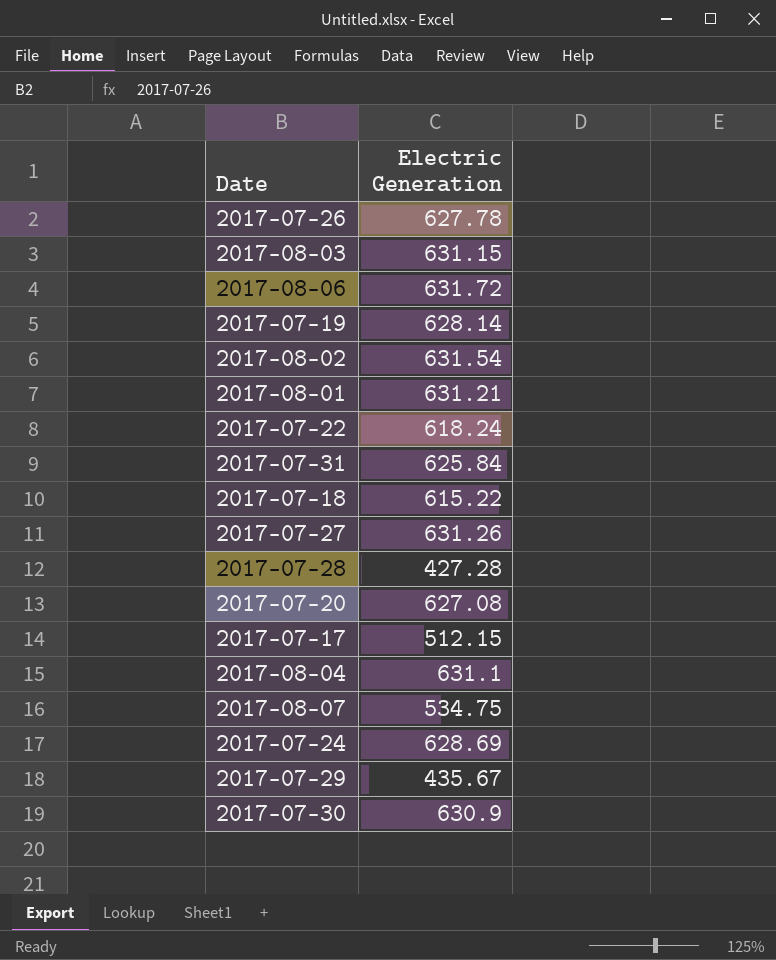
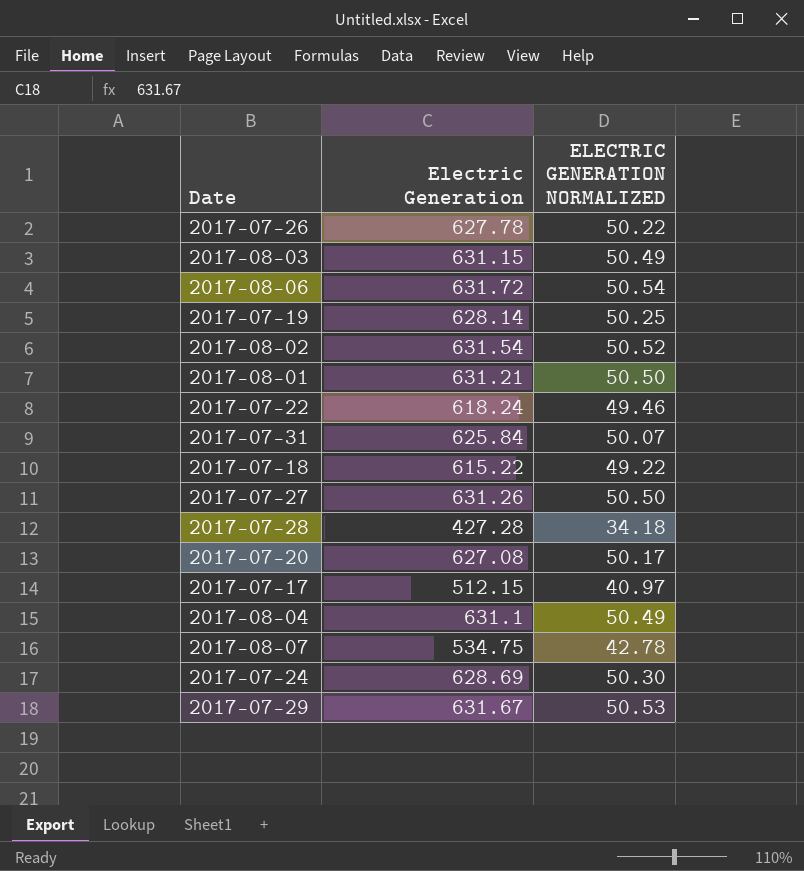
column ELECTRIC GENERATION NORMALIZED | formula: none -> [Electric Generation] * 0.08
row 2017-07-30: 630.9 -> none
2017-07-29 | Electric Generation: 435.67 -> 631.67

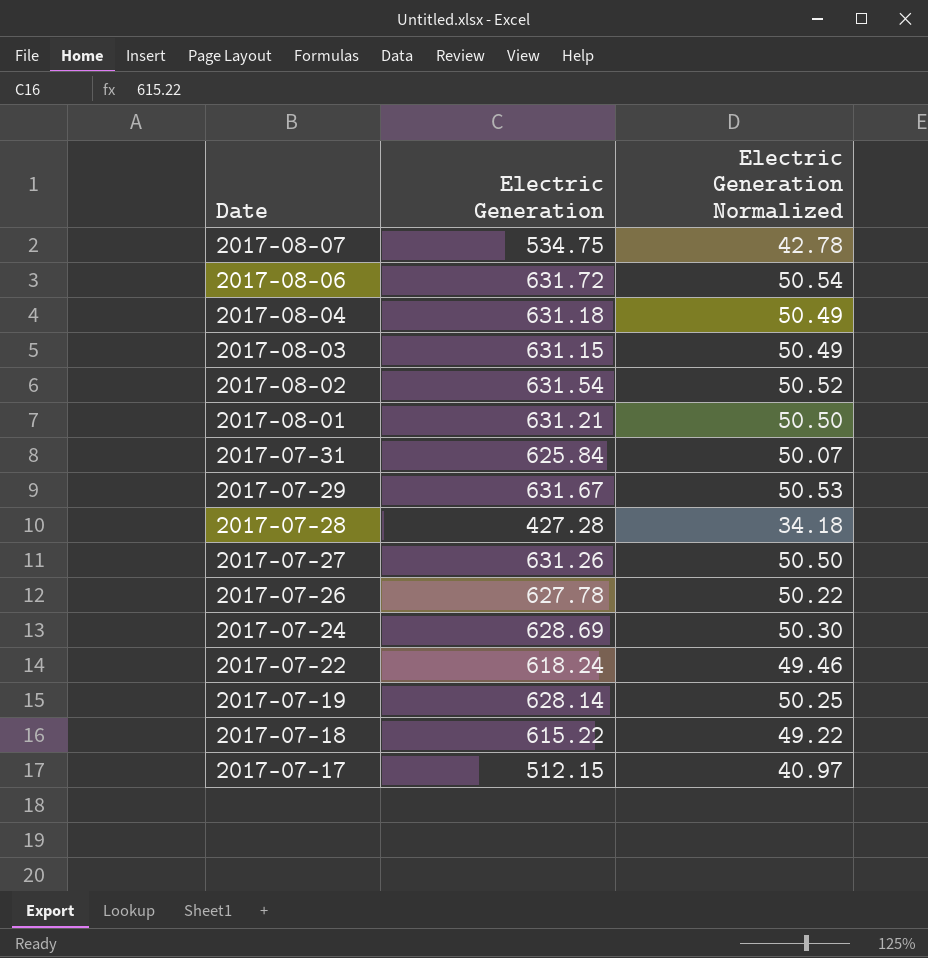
row order: none -> Date descending
column name: ELECTRIC GENERATION NORMALIZED -> Electric Generation Normalized
row 2017-07-20: 627.08 | 50.17 -> none
2017-08-04 | Electric Generation: 631.1 -> 631.18

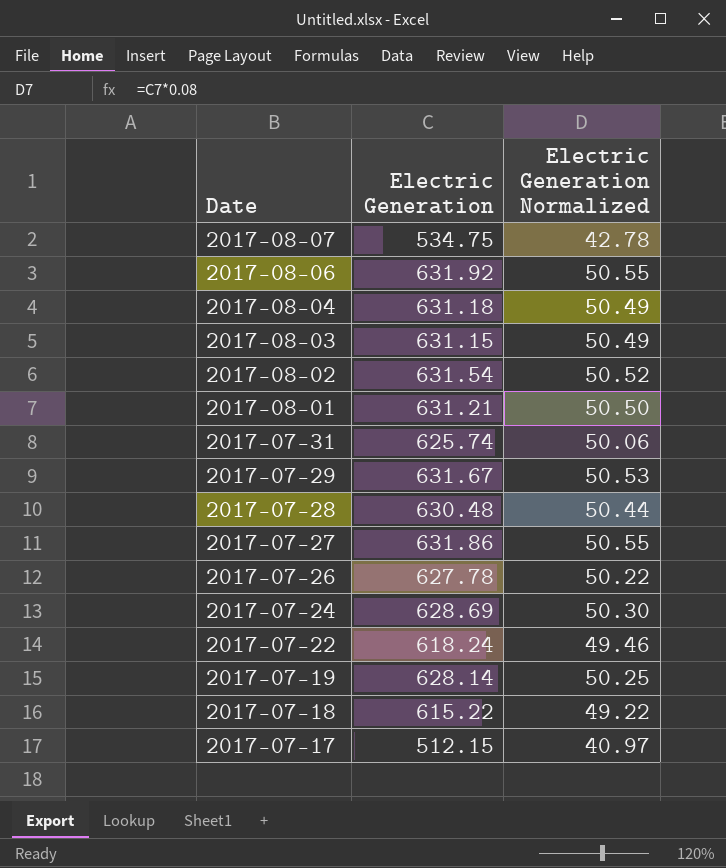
2017-08-06 | Electric Generation: 631.72 -> 631.92
2017-08-06 | Electric Generation Normalized: 50.54 -> 50.55
2017-07-31 | Electric Generation: 625.84 -> 625.74
2017-07-31 | Electric Generation Normalized: 50.07 -> 50.06
2017-07-28 | Electric Generation: 427.28 -> 630.48
2017-07-28 | Electric Generation Normalized: 34.18 -> 50.44
2017-07-27 | Electric Generation: 631.26 -> 631.86
2017-07-27 | Electric Generation Normalized: 50.50 -> 50.55

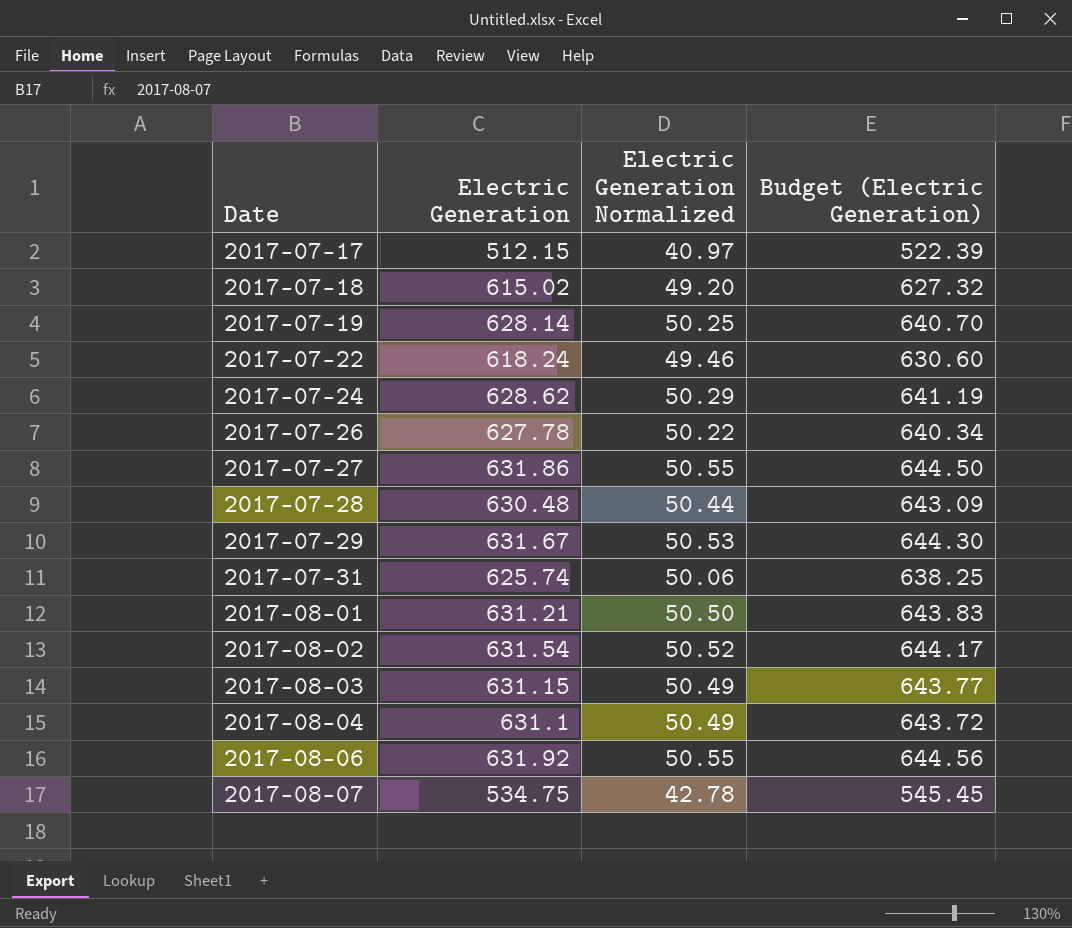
row order: Date descending -> Date ascending
column Budget (Electric Generation) | formula: none -> [Electric Generation] * 1.02
2017-07-18 | Electric Generation: 615.22 -> 615.02
2017-07-18 | Electric Generation Normalized: 49.22 -> 49.20
2017-07-24 | Electric Generation: 628.69 -> 628.62
2017-07-24 | Electric Generation Normalized: 50.30 -> 50.29
2017-08-04 | Electric Generation: 631.18 -> 631.1

